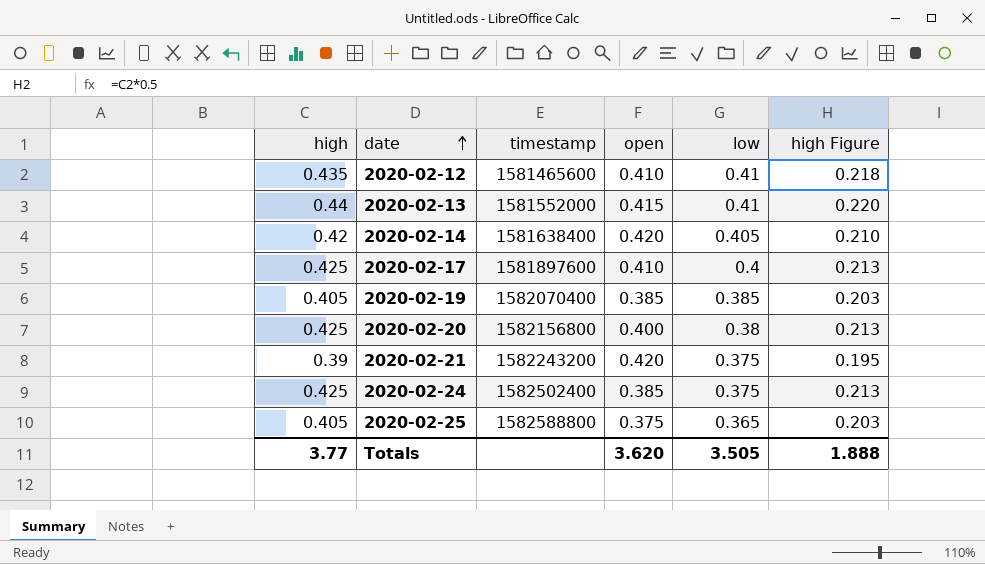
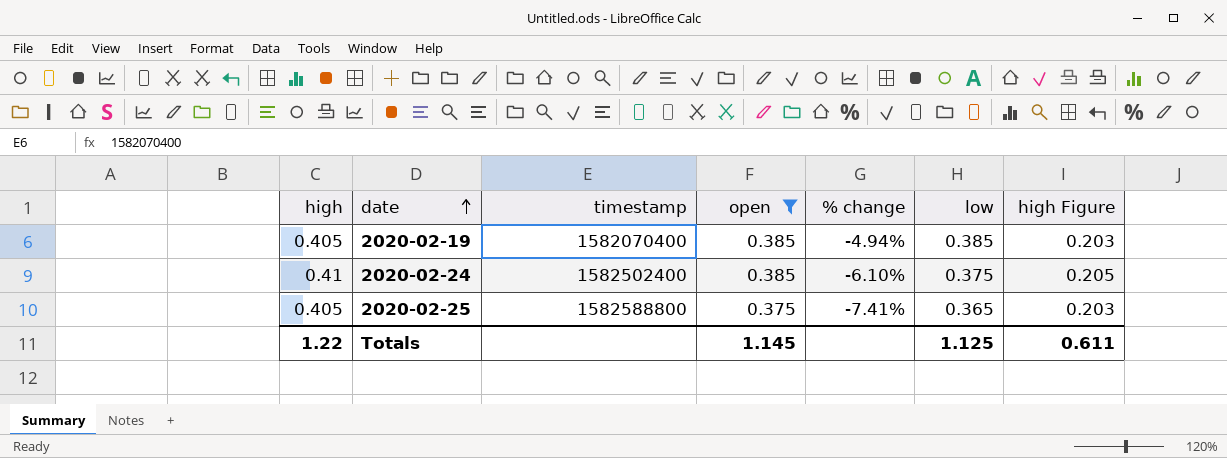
filter: none -> open <= 0.385
column % change | formula: none -> ([open] - [high]) / [high]
2020-02-24 | high: 0.425 -> 0.41
2020-02-24 | high Figure: 0.213 -> 0.205
Totals | high: 3.77 -> 1.22
Totals | open: 3.620 -> 1.145
Totals | low: 3.505 -> 1.125
Totals | high Figure: 1.888 -> 0.611

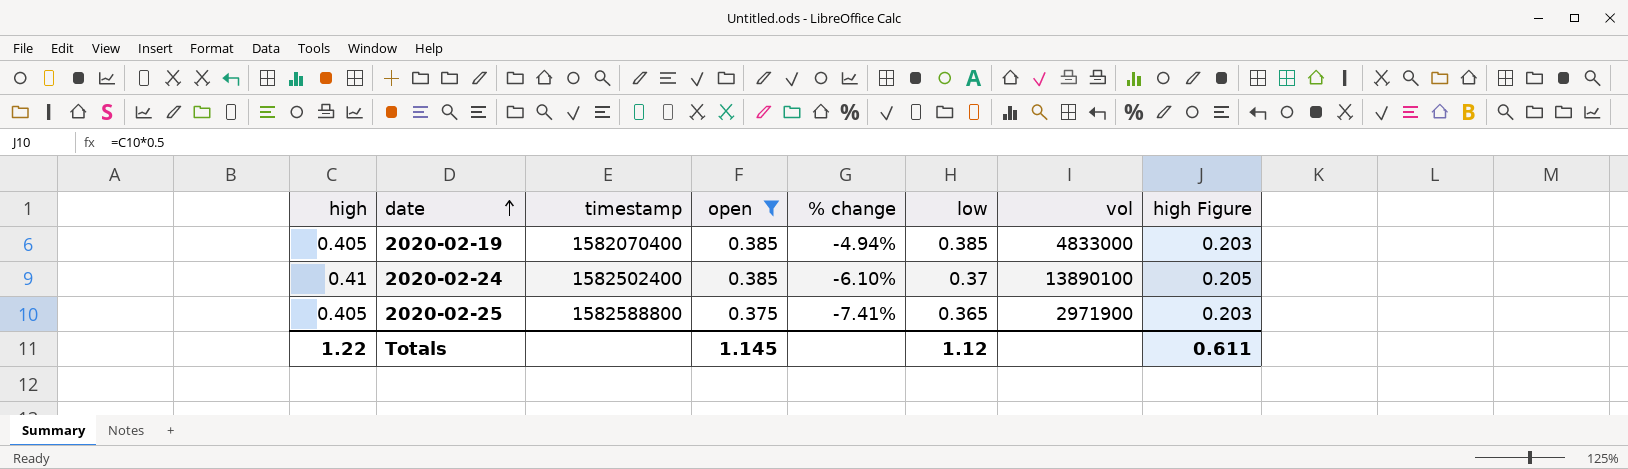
column vol | position: none -> 7
2020-02-24 | low: 0.375 -> 0.37
Totals | low: 1.125 -> 1.12

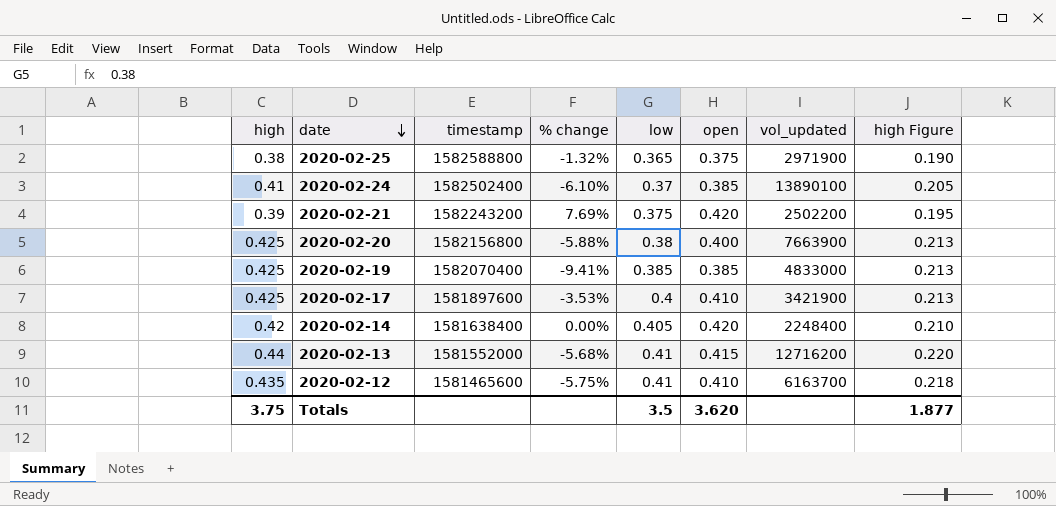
filter: open <= 0.385 -> none
row order: date ascending -> date descending
column open | position: 4 -> 6
column name: vol -> vol_updated
2020-02-25 | high: 0.405 -> 0.38
2020-02-25 | % change: -7.41% -> -1.32%
2020-02-25 | high Figure: 0.203 -> 0.190
2020-02-19 | high: 0.405 -> 0.425
2020-02-19 | % change: -4.94% -> -9.41%
2020-02-19 | high Figure: 0.203 -> 0.213
Totals | high: 1.22 -> 3.75
Totals | low: 1.12 -> 3.5
Totals | open: 1.145 -> 3.620
Totals | high Figure: 0.611 -> 1.877

